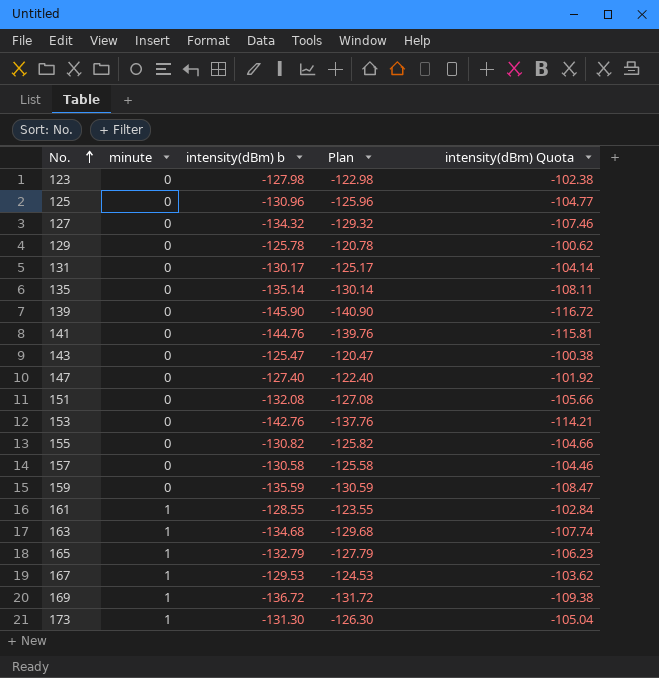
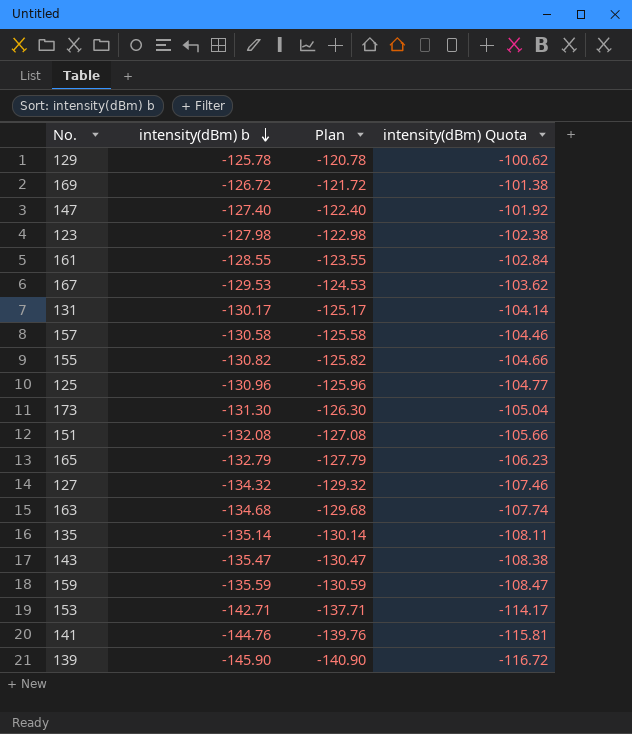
row order: No. ascending -> intensity(dBm) b descending
column minute | position: 2 -> none
169 | intensity(dBm) b: -136.72 -> -126.72
169 | Plan: -131.72 -> -121.72
169 | intensity(dBm) Quota: -109.38 -> -101.38
143 | intensity(dBm) b: -125.47 -> -135.47
143 | Plan: -120.47 -> -130.47
143 | intensity(dBm) Quota: -100.38 -> -108.38
153 | intensity(dBm) b: -142.76 -> -142.71
153 | Plan: -137.76 -> -137.71
153 | intensity(dBm) Quota: -114.21 -> -114.17

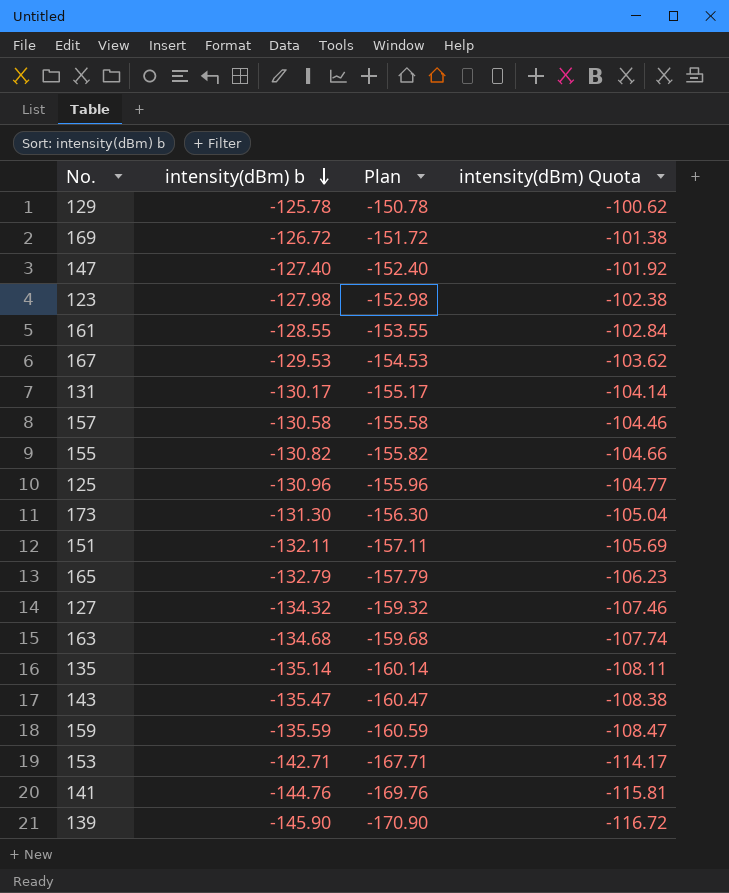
column Plan | formula: [intensity(dBm) b] + 5 -> [intensity(dBm) b] - 25
151 | intensity(dBm) b: -132.08 -> -132.11
151 | intensity(dBm) Quota: -105.66 -> -105.69

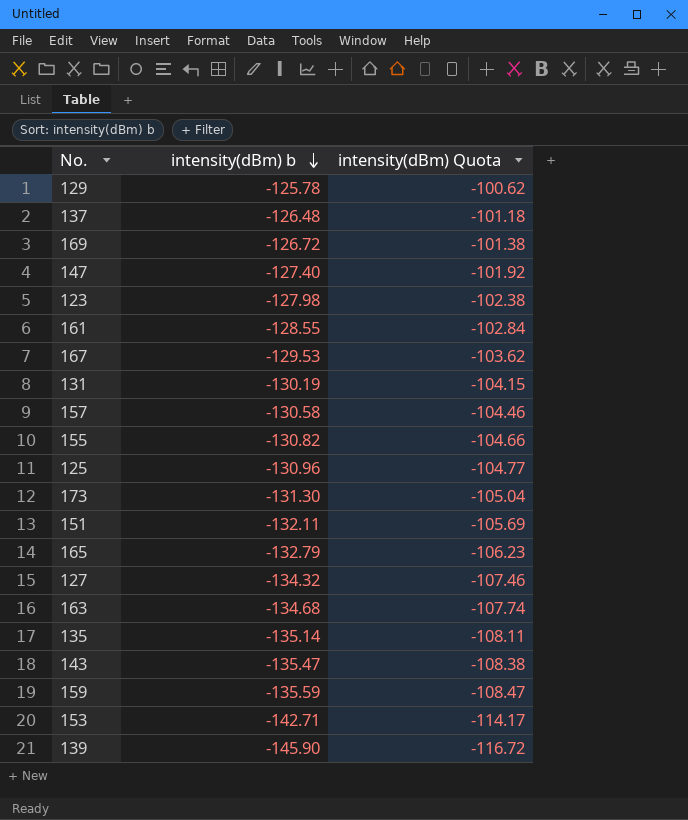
column Plan | formula: [intensity(dBm) b] - 25 -> none
row 141: -144.76 | -169.76 | -115.81 -> none
row 137: none -> -126.48 | -101.18
131 | intensity(dBm) b: -130.17 -> -130.19
131 | intensity(dBm) Quota: -104.14 -> -104.15

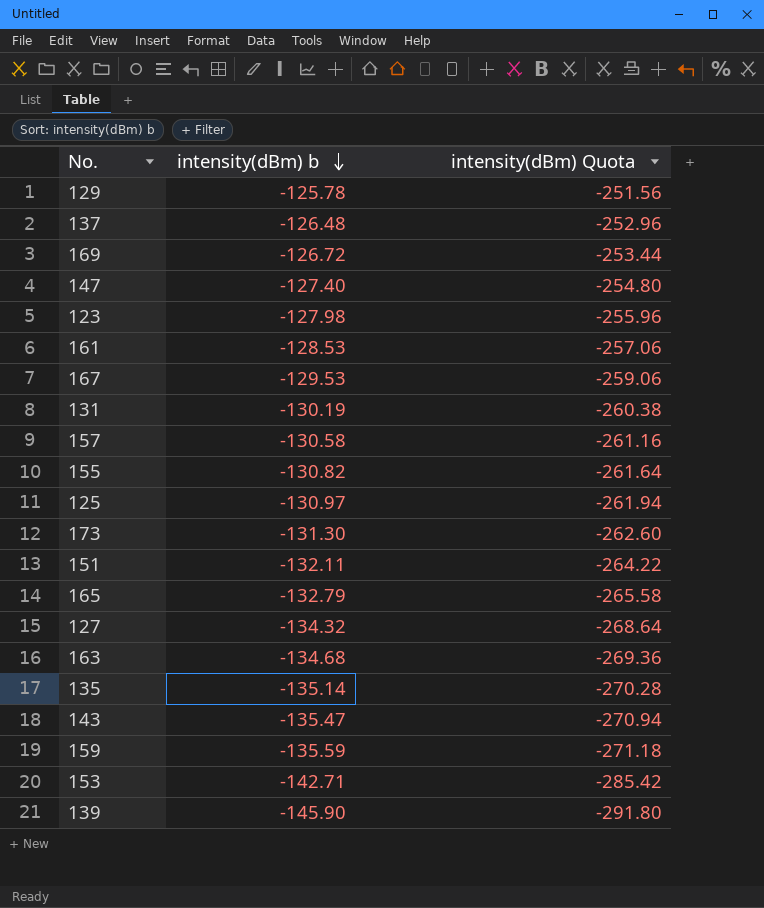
column intensity(dBm) Quota | formula: [intensity(dBm) b] * 0.8 -> [intensity(dBm) b] * 2
161 | intensity(dBm) b: -128.55 -> -128.53
125 | intensity(dBm) b: -130.96 -> -130.97

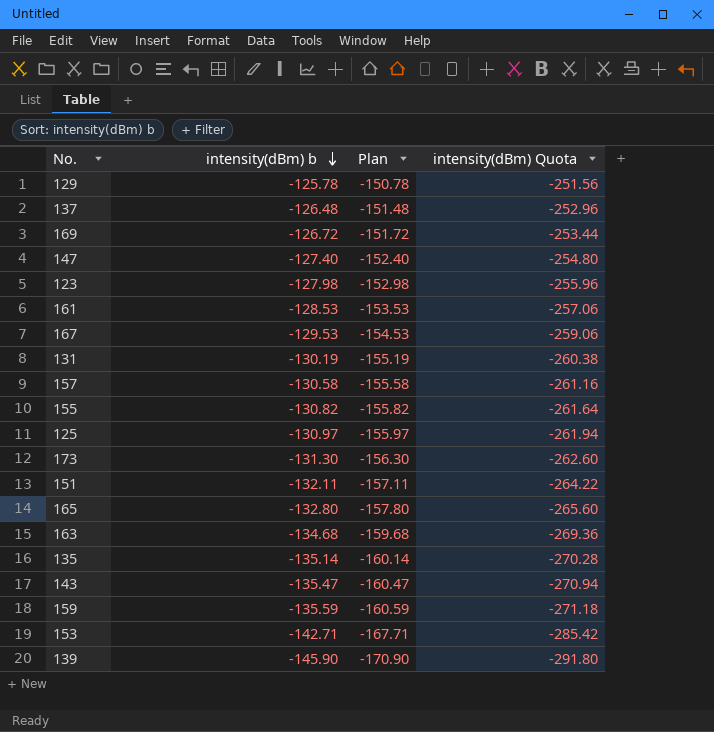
column Plan | formula: none -> [intensity(dBm) b] - 25
row 127: -134.32 | -268.64 -> none
165 | intensity(dBm) b: -132.79 -> -132.80
165 | intensity(dBm) Quota: -265.58 -> -265.60

